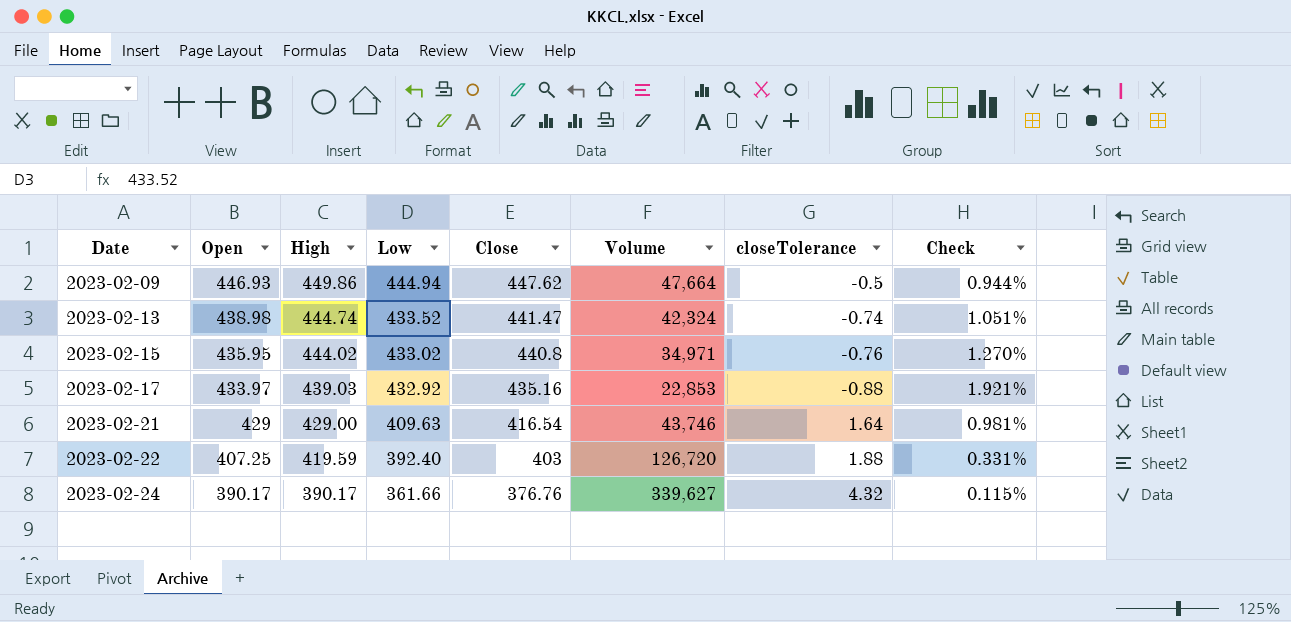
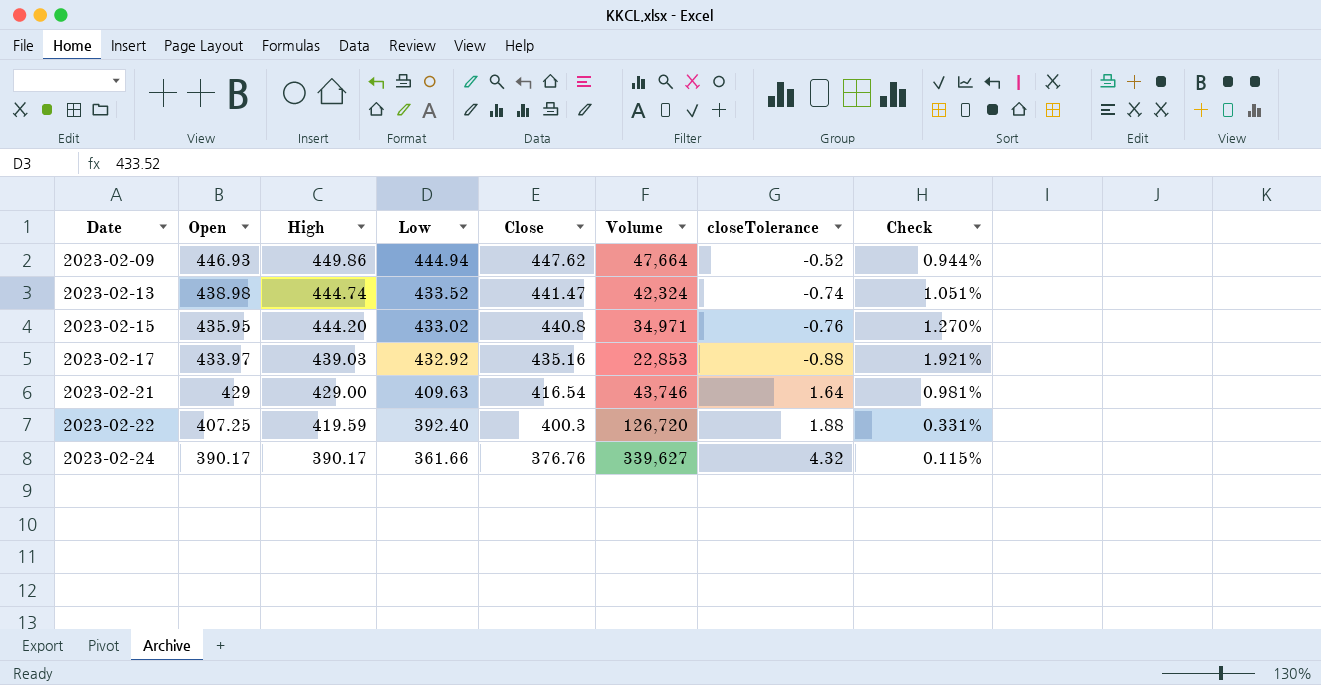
2023-02-09 | closeTolerance: -0.5 -> -0.52
2023-02-15 | High: 444.02 -> 444.20
2023-02-22 | Close: 403 -> 400.3

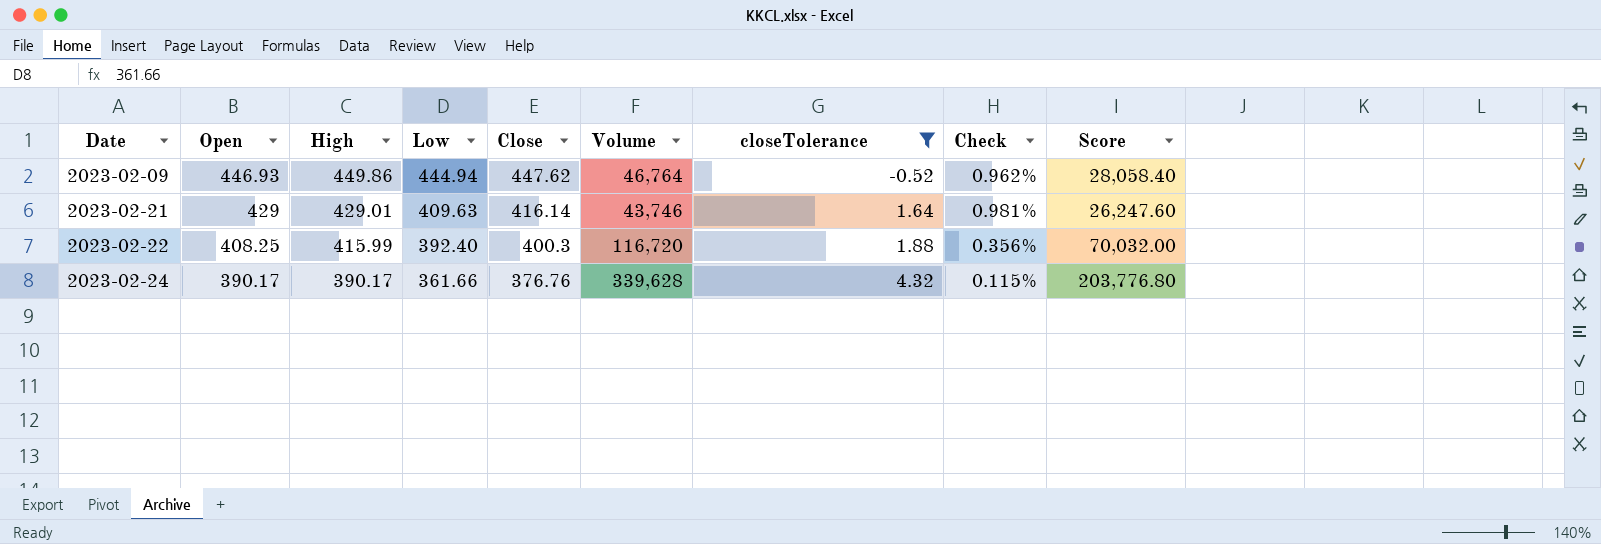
filter: none -> closeTolerance >= -0.52
column Score | formula: none -> [Volume] * 0.6
2023-02-09 | Volume: 47,664 -> 46,764
2023-02-09 | Check: 0.944% -> 0.962%
2023-02-21 | High: 429.00 -> 429.01
2023-02-21 | Close: 416.54 -> 416.14
2023-02-22 | Open: 407.25 -> 408.25
2023-02-22 | High: 419.59 -> 415.99
2023-02-22 | Volume: 126,720 -> 116,720
2023-02-22 | Check: 0.331% -> 0.356%
2023-02-24 | Volume: 339,627 -> 339,628

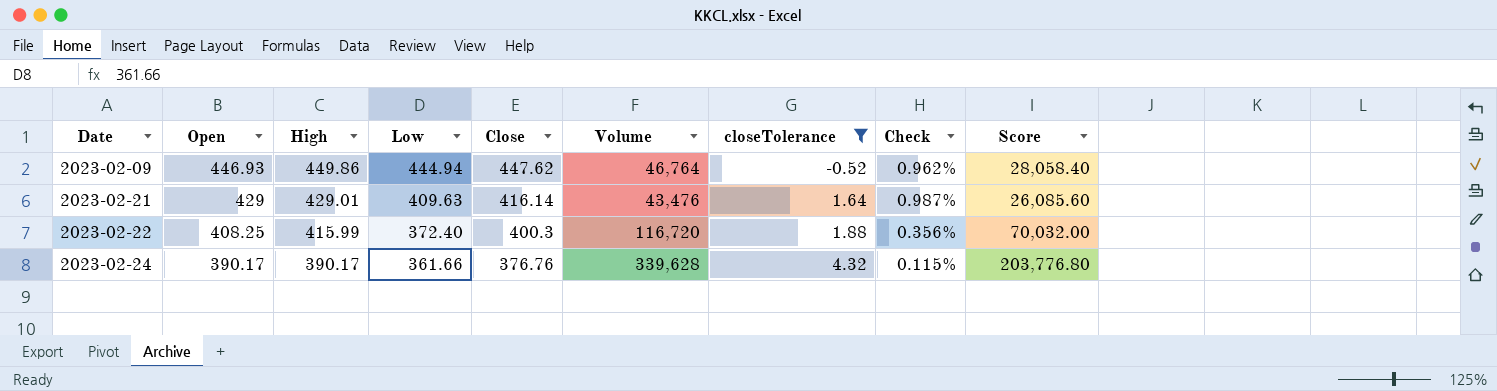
2023-02-21 | Volume: 43,746 -> 43,476
2023-02-21 | Check: 0.981% -> 0.987%
2023-02-21 | Score: 26,247.60 -> 26,085.60
2023-02-22 | Low: 392.40 -> 372.40

